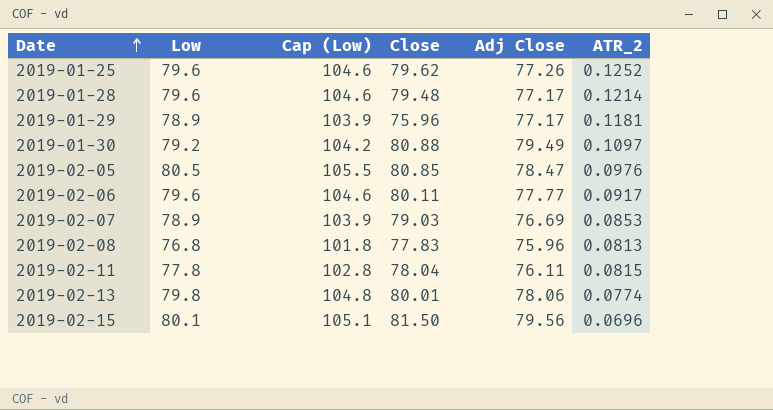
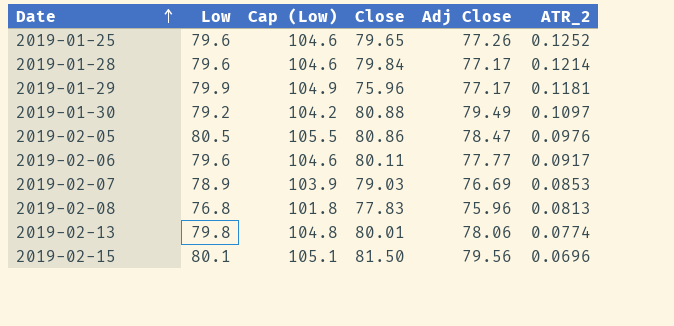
row 2019-02-11: 77.8 | 102.8 | 78.04 | 76.11 | 0.0815 -> none
2019-01-25 | Close: 79.62 -> 79.65
2019-01-28 | Close: 79.48 -> 79.84
2019-01-29 | Low: 78.9 -> 79.9
2019-01-29 | Cap (Low): 103.9 -> 104.9
2019-02-05 | Close: 80.85 -> 80.86

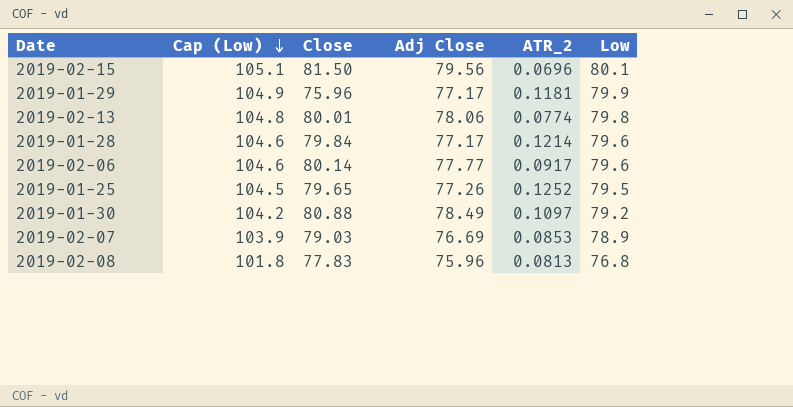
row order: Date ascending -> Cap (Low) descending
column Low | position: 2 -> 6
row 2019-02-05: 80.5 | 105.5 | 80.86 | 78.47 | 0.0976 -> none
2019-02-06 | Close: 80.11 -> 80.14
2019-01-25 | Cap (Low): 104.6 -> 104.5
2019-01-25 | Low: 79.6 -> 79.5
2019-01-30 | Adj Close: 79.49 -> 78.49

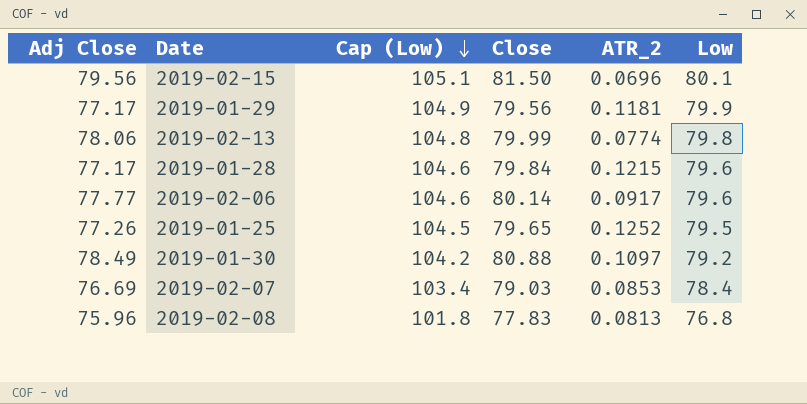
column Adj Close | position: 4 -> 1
2019-01-29 | Close: 75.96 -> 79.56
2019-02-13 | Close: 80.01 -> 79.99
2019-01-28 | ATR_2: 0.1214 -> 0.1215
2019-02-07 | Cap (Low): 103.9 -> 103.4
2019-02-07 | Low: 78.9 -> 78.4

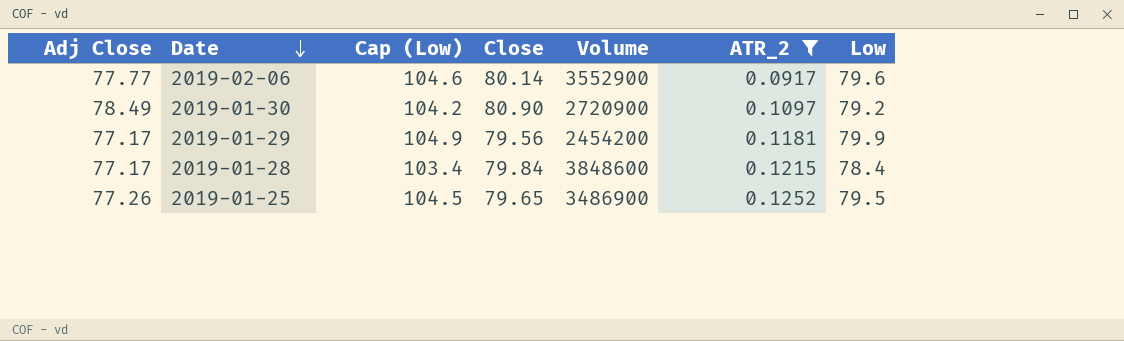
filter: none -> ATR_2 >= 0.0917
row order: Cap (Low) descending -> Date descending
column Volume | position: none -> 5
2019-01-30 | Close: 80.88 -> 80.90
2019-01-28 | Cap (Low): 104.6 -> 103.4
2019-01-28 | Low: 79.6 -> 78.4

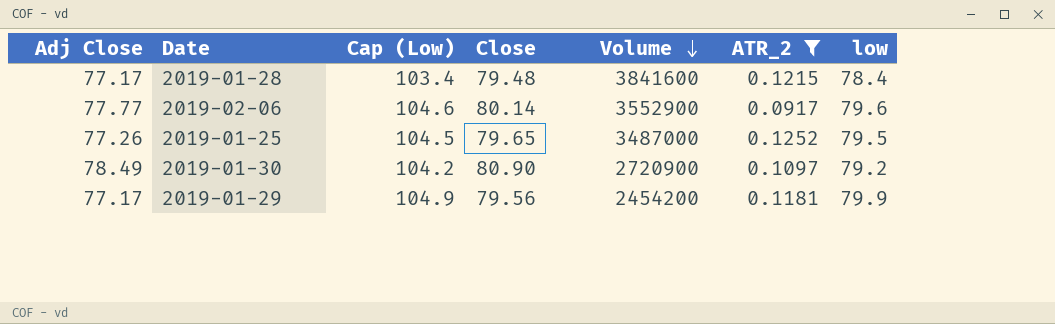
row order: Date descending -> Volume descending
column name: Low -> low
2019-01-28 | Close: 79.84 -> 79.48
2019-01-28 | Volume: 3848600 -> 3841600
2019-01-25 | Volume: 3486900 -> 3487000

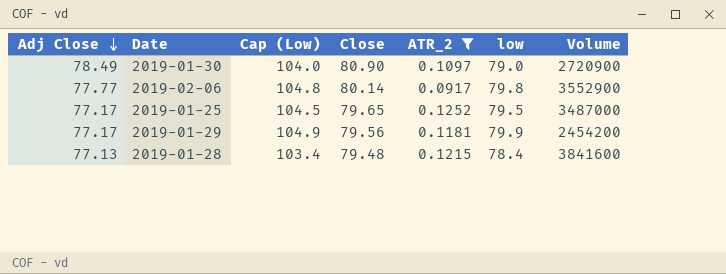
row order: Volume descending -> Adj Close descending
column Volume | position: 5 -> 7
2019-01-30 | Cap (Low): 104.2 -> 104.0
2019-01-30 | low: 79.2 -> 79.0
2019-02-06 | Cap (Low): 104.6 -> 104.8
2019-02-06 | low: 79.6 -> 79.8
2019-01-25 | Adj Close: 77.26 -> 77.17
2019-01-28 | Adj Close: 77.17 -> 77.13

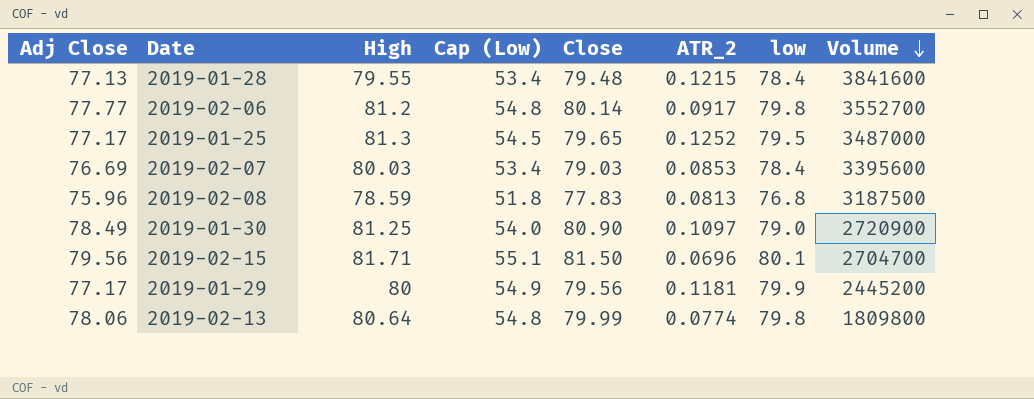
filter: ATR_2 >= 0.0917 -> none
row order: Adj Close descending -> Volume descending
column High | position: none -> 3
column Cap (Low) | formula: [low] + 25 -> [low] - 25
2019-02-06 | Volume: 3552900 -> 3552700
2019-01-29 | Volume: 2454200 -> 2445200

